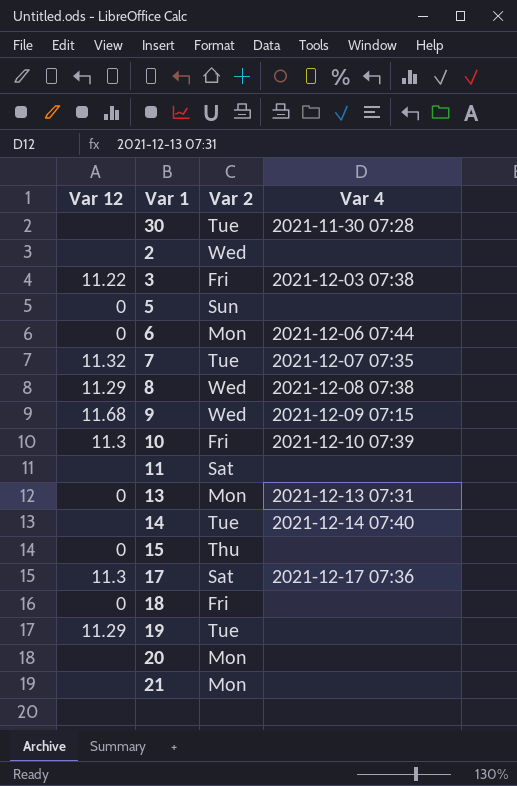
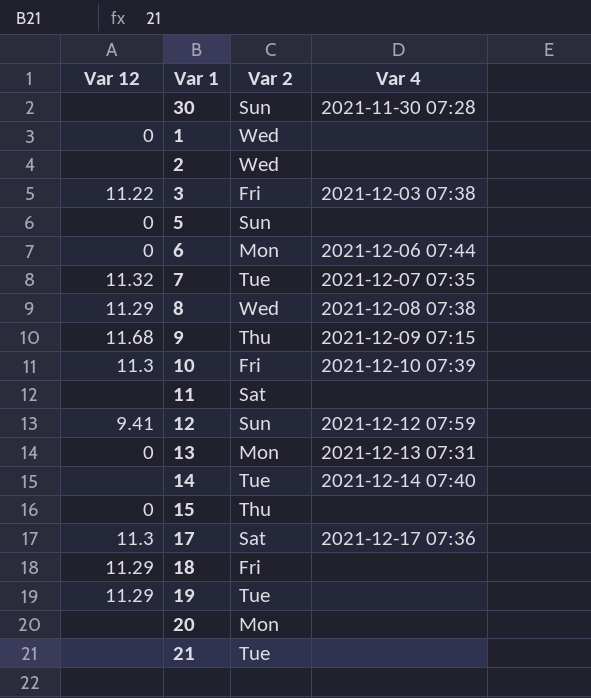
30 | Var 2: Tue -> Sun
row 1: none -> 0 | Wed | none
9 | Var 2: Wed -> Thu
row 12: none -> 9.41 | Sun | 2021-12-12 07:59
18 | Var 12: 0 -> 11.29
21 | Var 2: Mon -> Tue

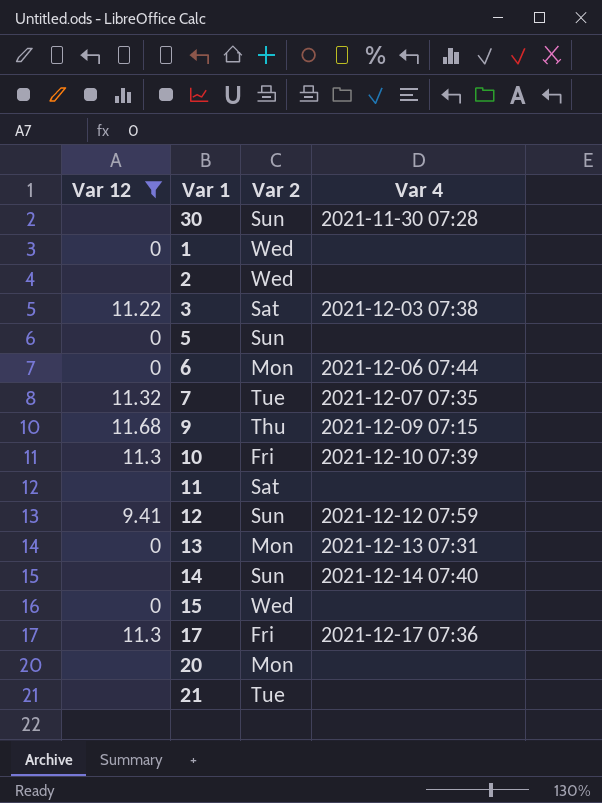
filter: none -> Var 12 != 11.29
3 | Var 2: Fri -> Sat
14 | Var 2: Tue -> Sun
15 | Var 2: Thu -> Wed
17 | Var 2: Sat -> Fri

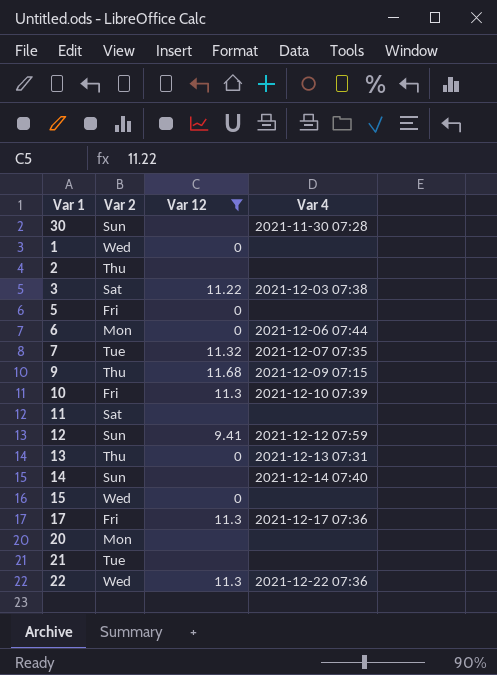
column Var 12 | position: 1 -> 3
2 | Var 2: Wed -> Thu
5 | Var 2: Sun -> Fri
13 | Var 2: Mon -> Thu
row 22: none -> Wed | 11.3 | 2021-12-22 07:36

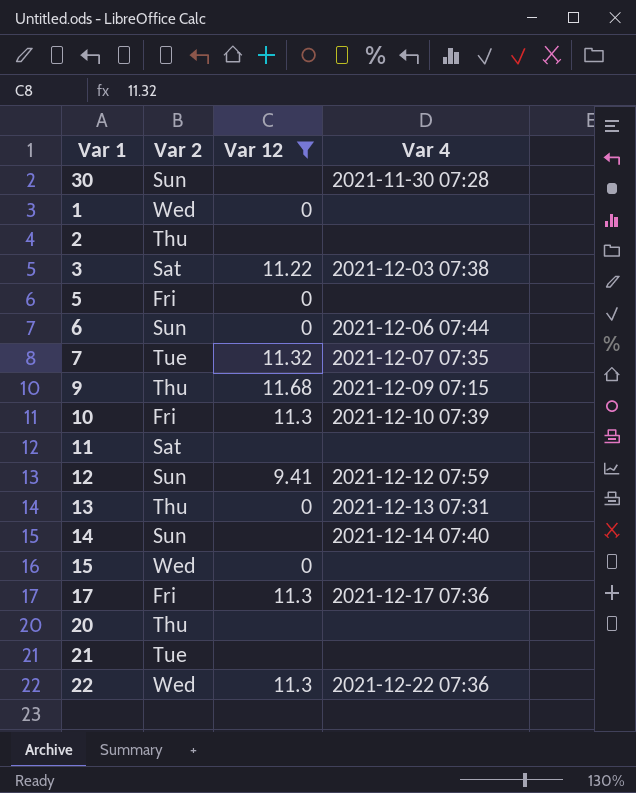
6 | Var 2: Mon -> Sun
20 | Var 2: Mon -> Thu

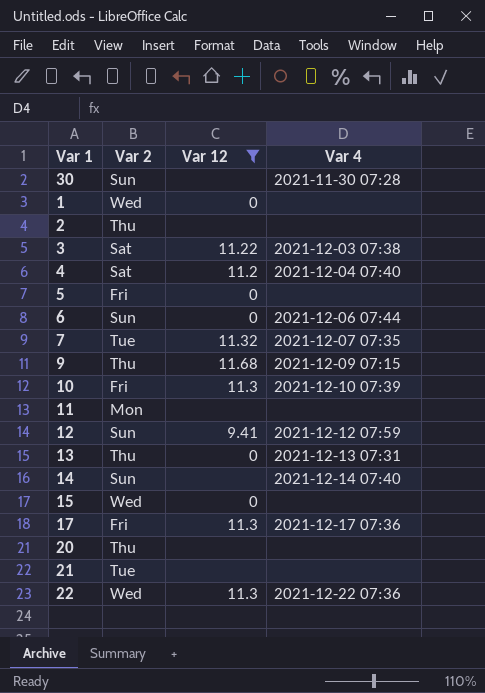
row 4: none -> Sat | 11.2 | 2021-12-04 07:40
11 | Var 2: Sat -> Mon

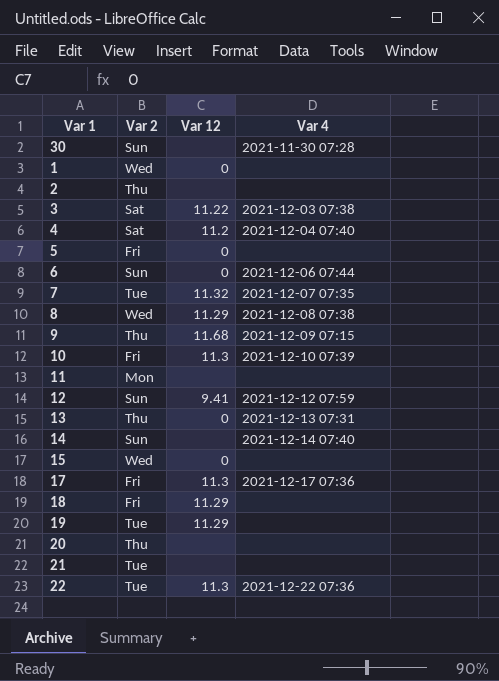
filter: Var 12 != 11.29 -> none
22 | Var 2: Wed -> Tue

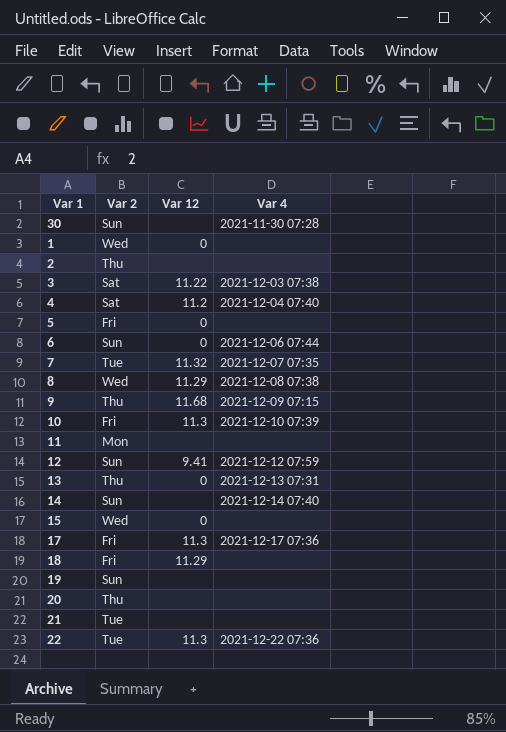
19 | Var 2: Tue -> Sun
19 | Var 12: 11.29 -> none

